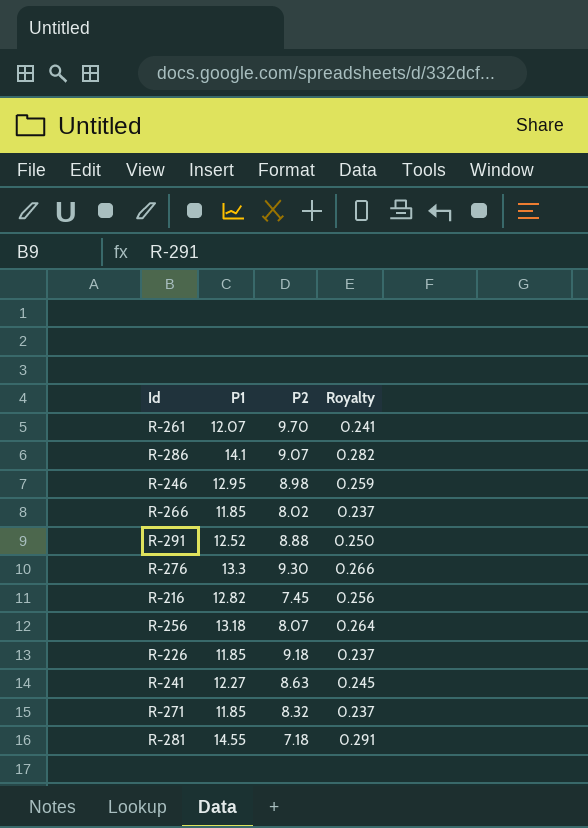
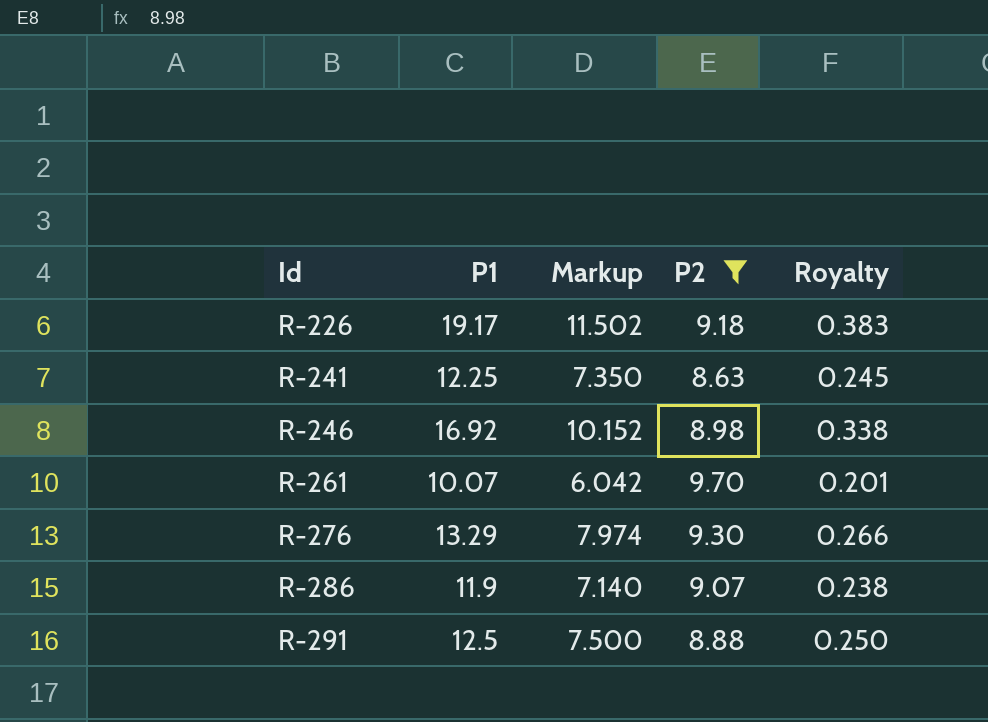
filter: none -> P2 >= 8.63
row order: none -> Id ascending
column Markup | formula: none -> [P1] * 0.6
R-226 | P1: 11.85 -> 19.17
R-226 | Royalty: 0.237 -> 0.383
R-241 | P1: 12.27 -> 12.25
R-246 | P1: 12.95 -> 16.92
R-246 | Royalty: 0.259 -> 0.338
R-261 | P1: 12.07 -> 10.07
R-261 | Royalty: 0.241 -> 0.201
R-276 | P1: 13.3 -> 13.29
R-286 | P1: 14.1 -> 11.9
R-286 | Royalty: 0.282 -> 0.238
R-291 | P1: 12.52 -> 12.5

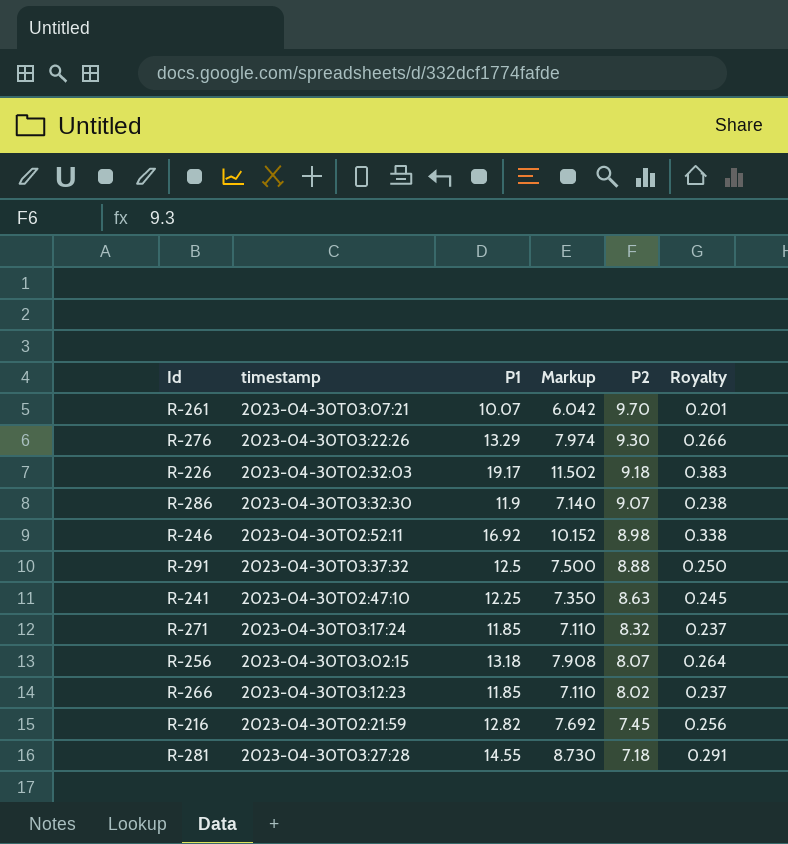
filter: P2 >= 8.63 -> none
row order: Id ascending -> P2 descending
column timestamp | position: none -> 2

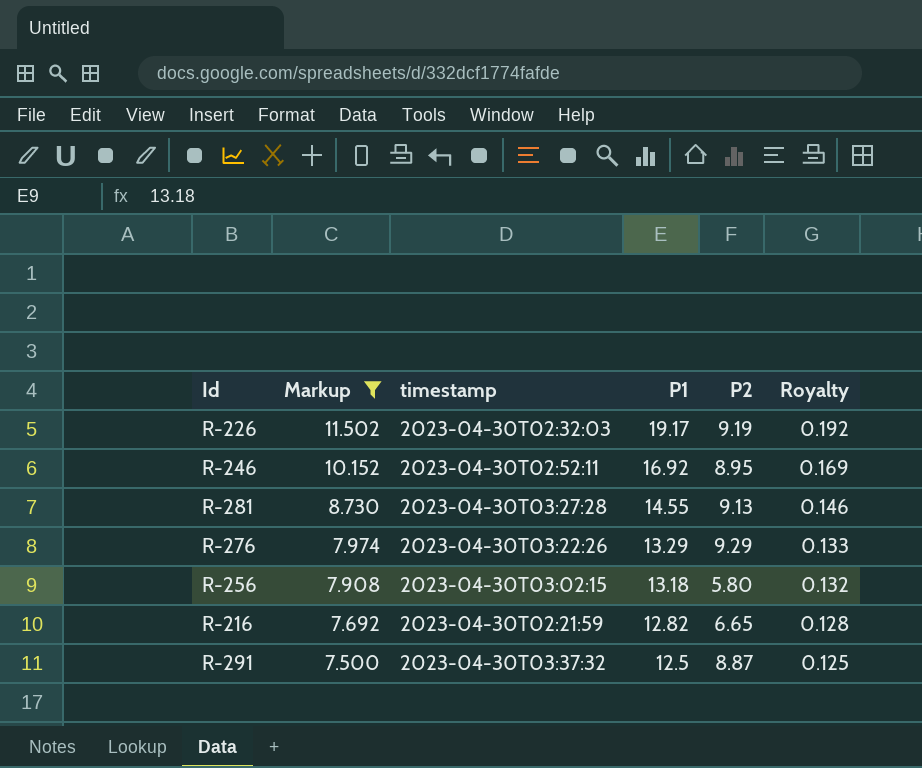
filter: none -> Markup >= 7.500
row order: P2 descending -> Markup descending
column Markup | position: 4 -> 2
column Royalty | formula: [P1] * 0.02 -> [P1] * 0.01
R-226 | P2: 9.18 -> 9.19
R-246 | P2: 8.98 -> 8.95
R-281 | P2: 7.18 -> 9.13
R-276 | P2: 9.30 -> 9.29
R-256 | P2: 8.07 -> 5.80
R-216 | P2: 7.45 -> 6.65
R-291 | P2: 8.88 -> 8.87

